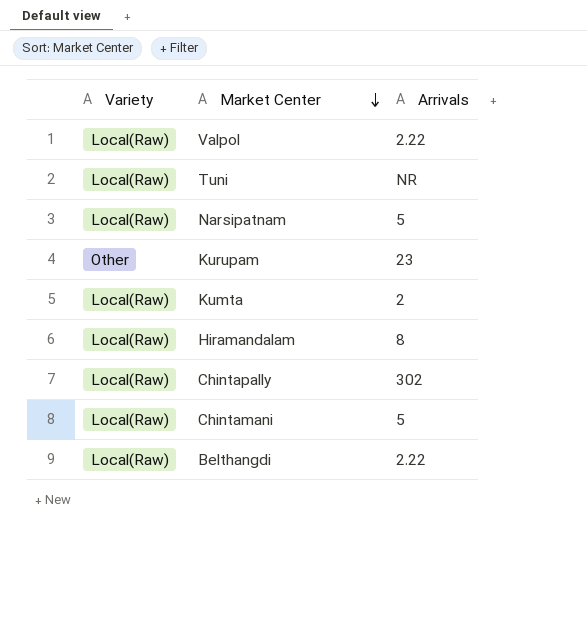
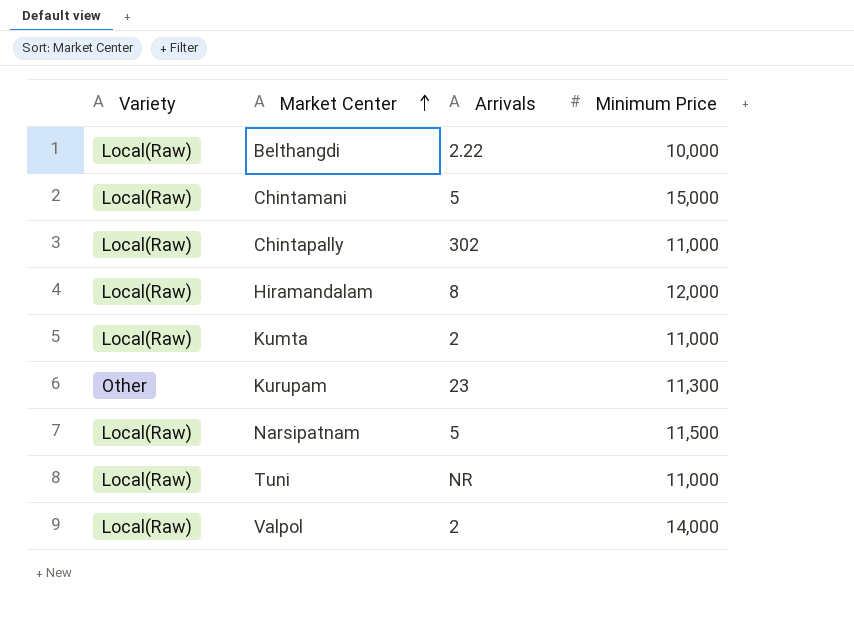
row order: Market Center descending -> Market Center ascending
column Minimum Price | position: none -> 4
Valpol | Arrivals: 2.22 -> 2

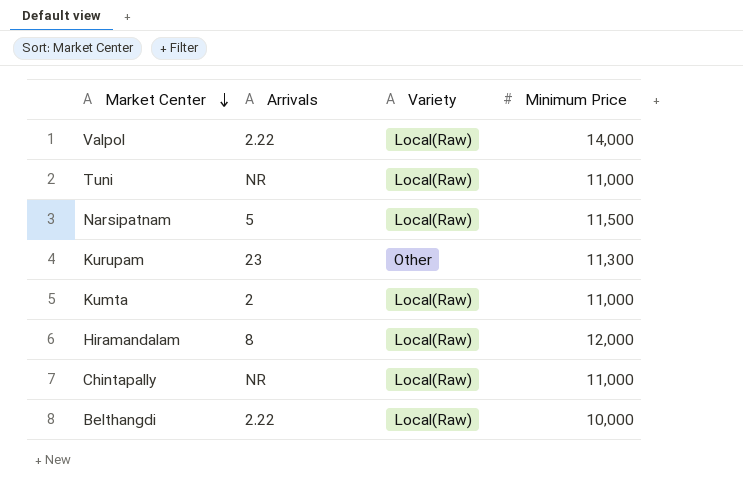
row order: Market Center ascending -> Market Center descending
column Variety | position: 1 -> 3
row Chintamani: Local(Raw) | 5 | 15,000 -> none
Valpol | Arrivals: 2 -> 2.22
Chintapally | Arrivals: 302 -> NR

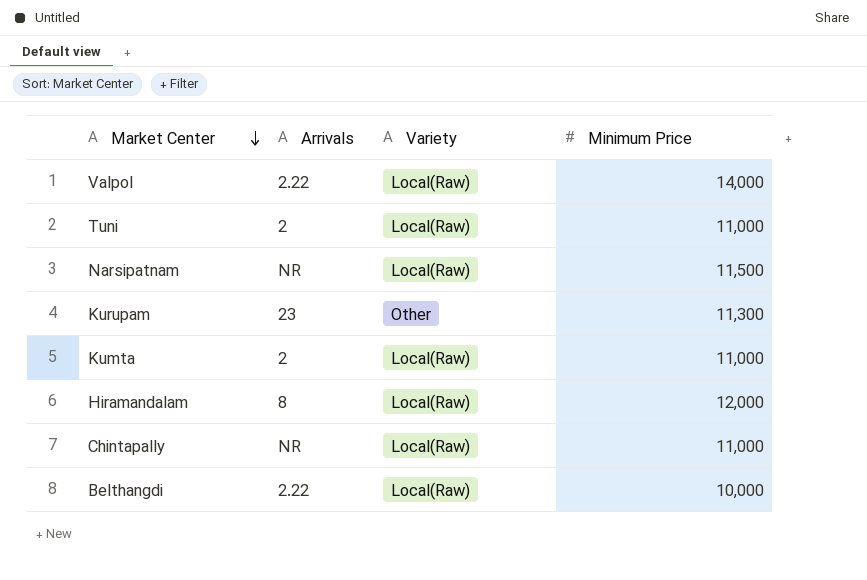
Tuni | Arrivals: NR -> 2
Narsipatnam | Arrivals: 5 -> NR

